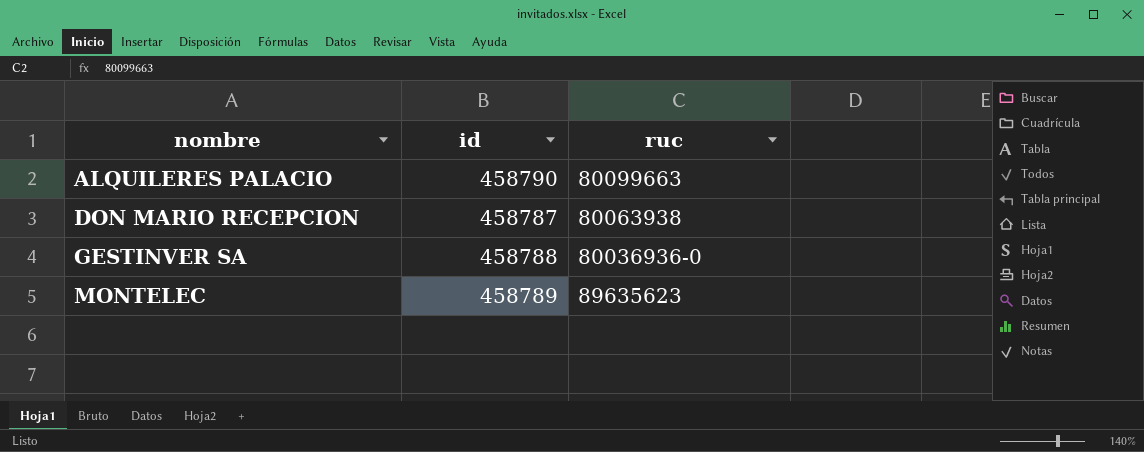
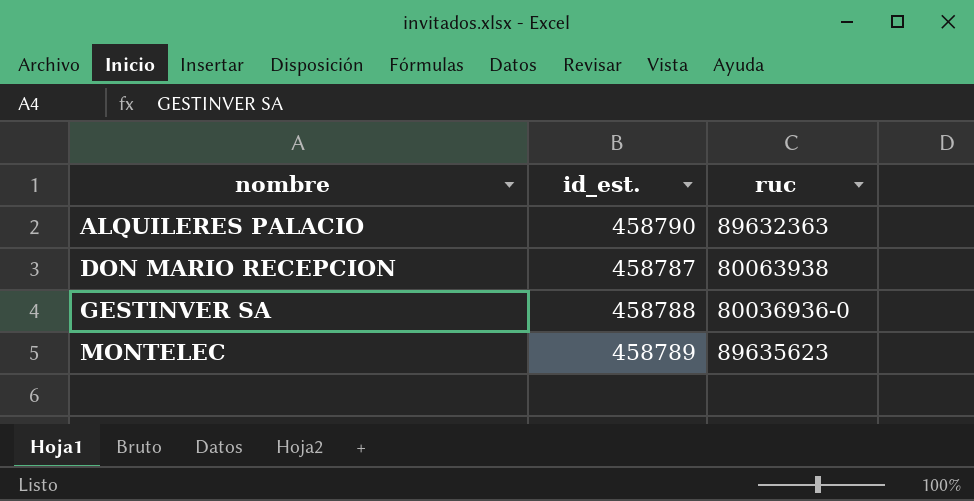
column name: id -> id_est.
ALQUILERES PALACIO | ruc: 80099663 -> 89632363

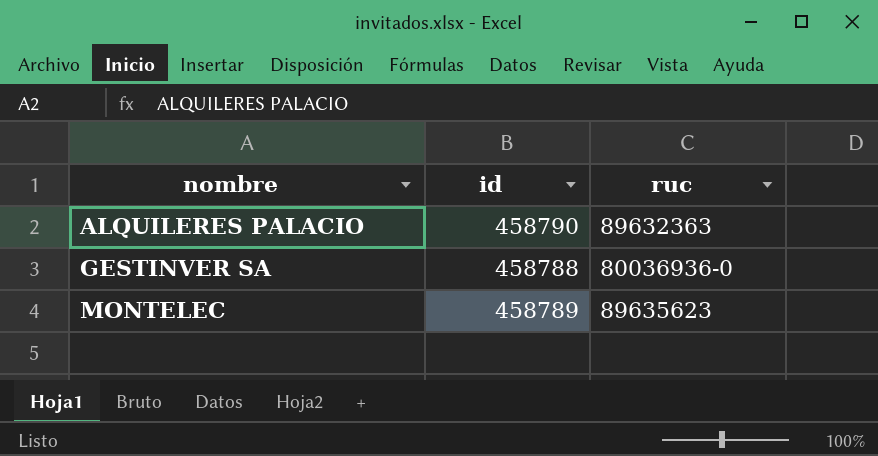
column name: id_est. -> id
row DON MARIO RECEPCION: 458787 | 80063938 -> none

